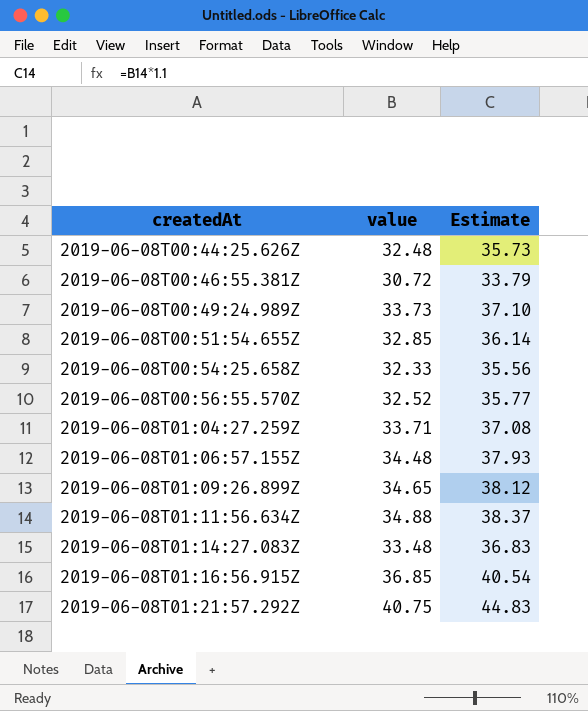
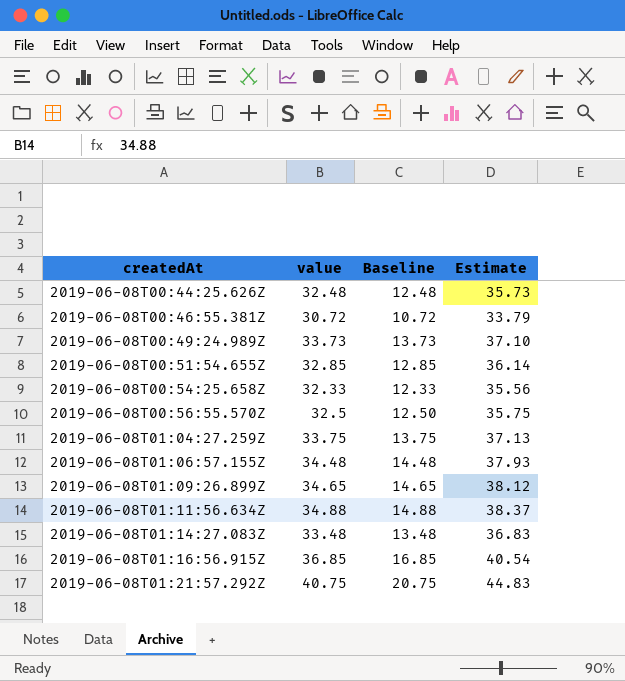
column Baseline | formula: none -> [value] - 20
2019-06-08T00:56:55.570Z | value: 32.52 -> 32.5
2019-06-08T00:56:55.570Z | Estimate: 35.77 -> 35.75
2019-06-08T01:04:27.259Z | value: 33.71 -> 33.75
2019-06-08T01:04:27.259Z | Estimate: 37.08 -> 37.13

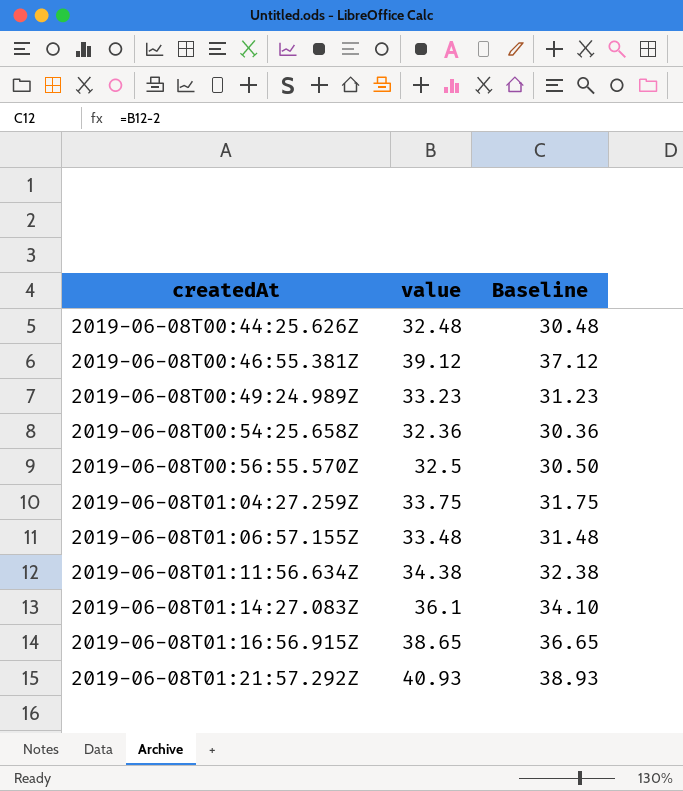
column Estimate | formula: [value] * 1.1 -> none
column Baseline | formula: [value] - 20 -> [value] - 2
row 2019-06-08T00:51:54.655Z: 32.85 | 12.85 | 36.14 -> none
row 2019-06-08T01:09:26.899Z: 34.65 | 14.65 | 38.12 -> none
2019-06-08T00:46:55.381Z | value: 30.72 -> 39.12
2019-06-08T00:49:24.989Z | value: 33.73 -> 33.23
2019-06-08T00:54:25.658Z | value: 32.33 -> 32.36
2019-06-08T01:06:57.155Z | value: 34.48 -> 33.48
2019-06-08T01:11:56.634Z | value: 34.88 -> 34.38
2019-06-08T01:14:27.083Z | value: 33.48 -> 36.1
2019-06-08T01:16:56.915Z | value: 36.85 -> 38.65
2019-06-08T01:21:57.292Z | value: 40.75 -> 40.93

